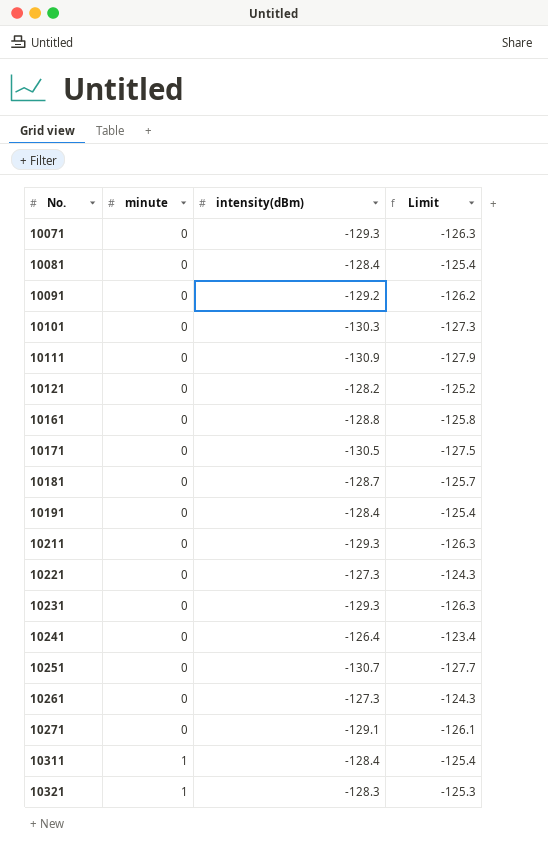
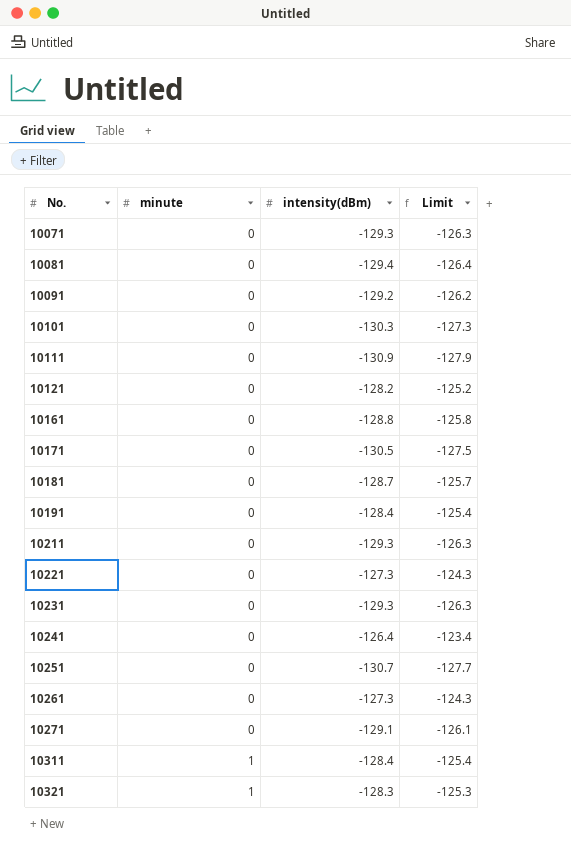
10081 | intensity(dBm): -128.4 -> -129.4
10081 | Limit: -125.4 -> -126.4

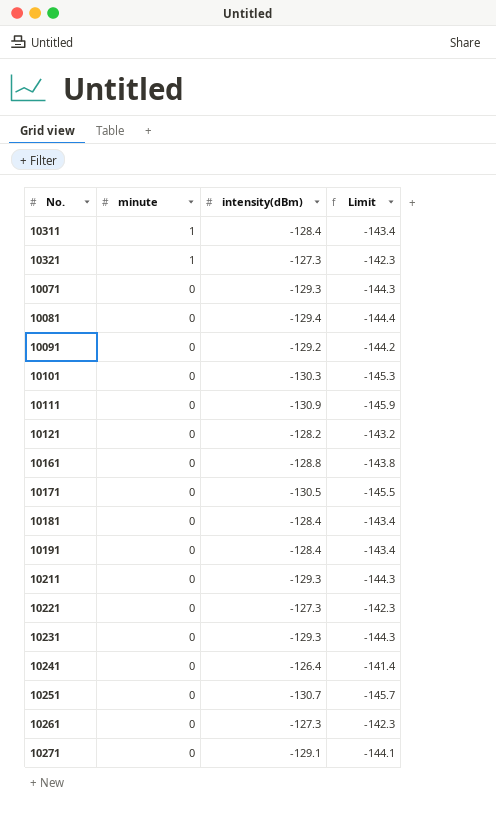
row order: No. ascending -> minute descending
column Limit | formula: [intensity(dBm)] + 3 -> [intensity(dBm)] - 15
10321 | intensity(dBm): -128.3 -> -127.3
10181 | intensity(dBm): -128.7 -> -128.4

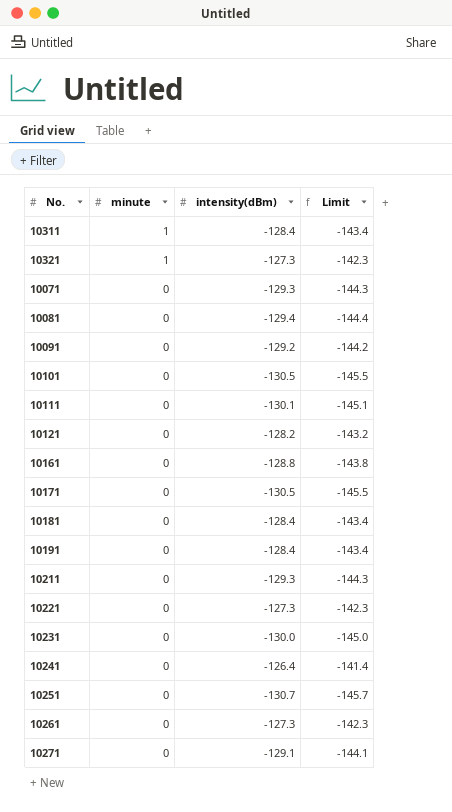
10101 | intensity(dBm): -130.3 -> -130.5
10101 | Limit: -145.3 -> -145.5
10111 | intensity(dBm): -130.9 -> -130.1
10111 | Limit: -145.9 -> -145.1
10231 | intensity(dBm): -129.3 -> -130.0
10231 | Limit: -144.3 -> -145.0

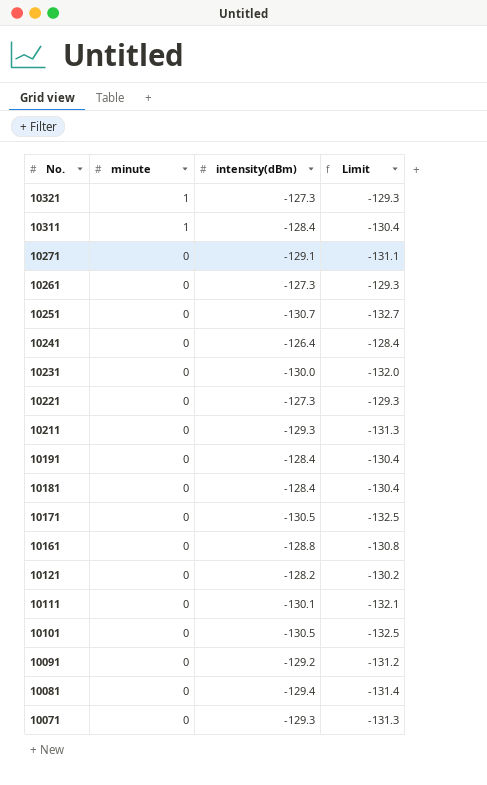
row order: minute descending -> No. descending
column Limit | formula: [intensity(dBm)] - 15 -> [intensity(dBm)] - 2

